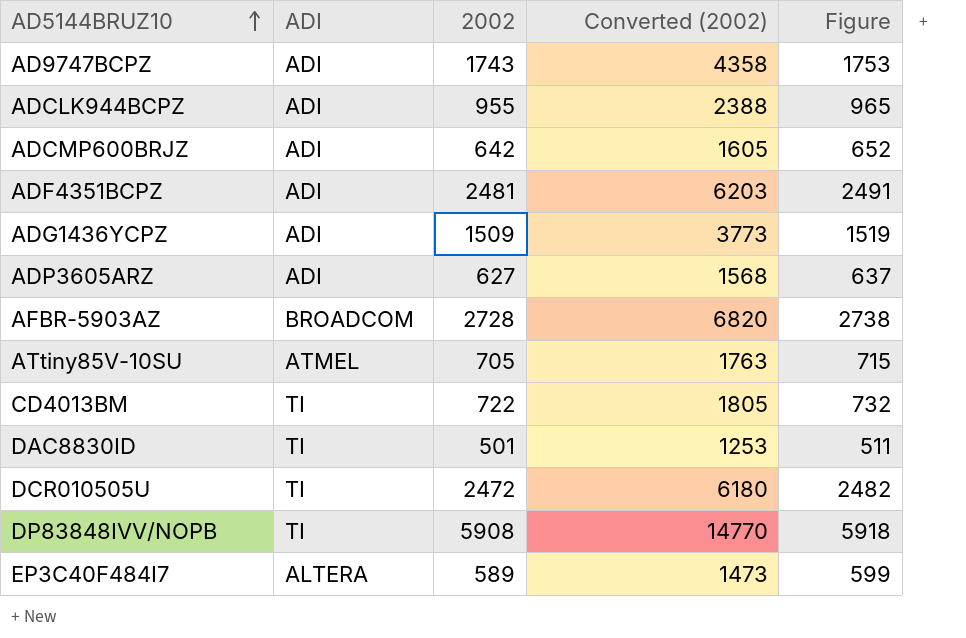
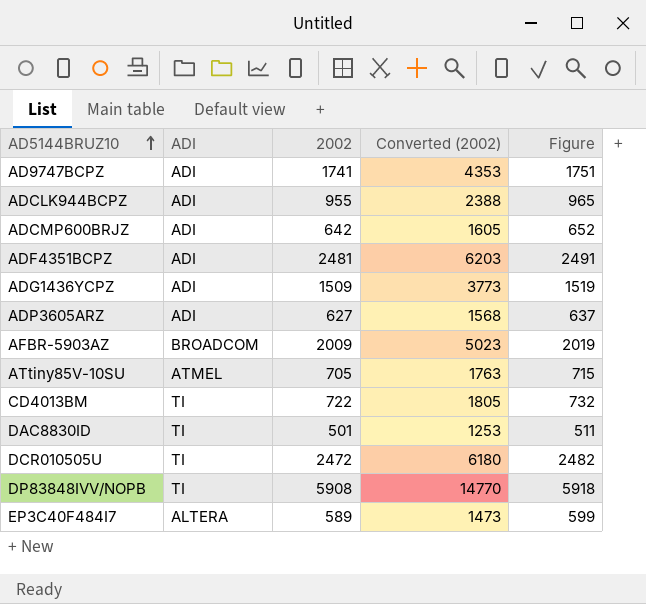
AD9747BCPZ | 2002: 1743 -> 1741
AD9747BCPZ | Converted (2002): 4358 -> 4353
AD9747BCPZ | Figure: 1753 -> 1751
AFBR-5903AZ | 2002: 2728 -> 2009
AFBR-5903AZ | Converted (2002): 6820 -> 5023
AFBR-5903AZ | Figure: 2738 -> 2019

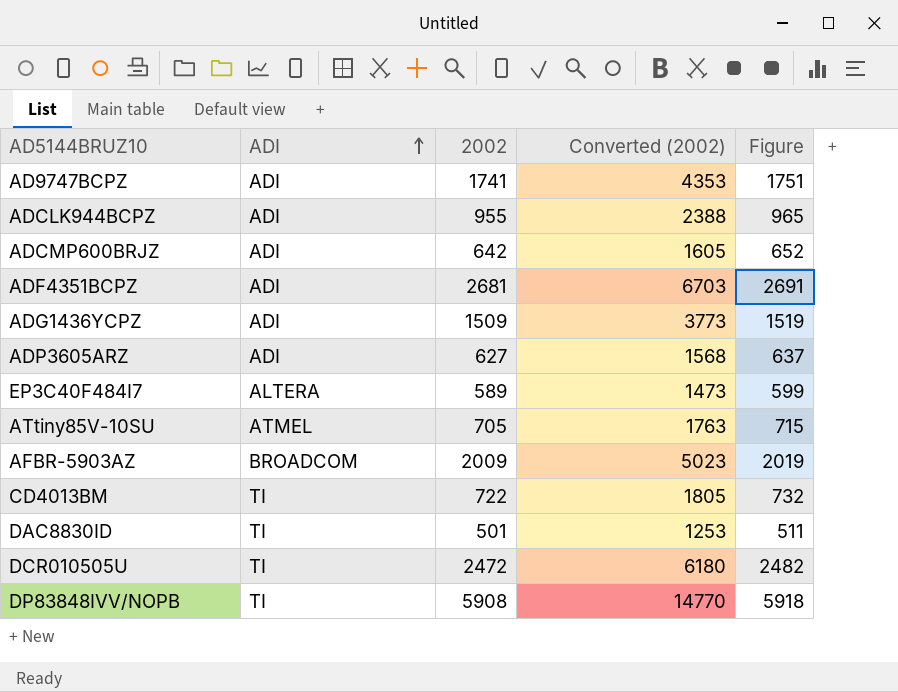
row order: AD5144BRUZ10 ascending -> ADI ascending
ADF4351BCPZ | 2002: 2481 -> 2681
ADF4351BCPZ | Converted (2002): 6203 -> 6703
ADF4351BCPZ | Figure: 2491 -> 2691

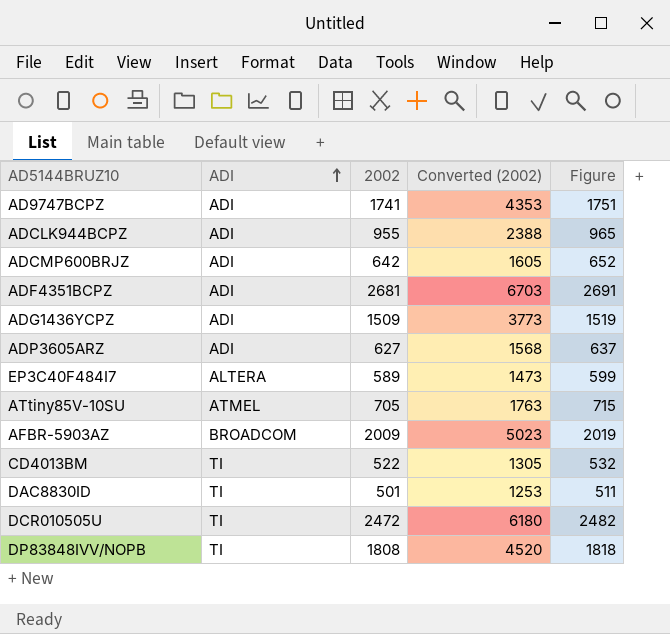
CD4013BM | 2002: 722 -> 522
CD4013BM | Converted (2002): 1805 -> 1305
CD4013BM | Figure: 732 -> 532
DP83848IVV/NOPB | 2002: 5908 -> 1808
DP83848IVV/NOPB | Converted (2002): 14770 -> 4520
DP83848IVV/NOPB | Figure: 5918 -> 1818

